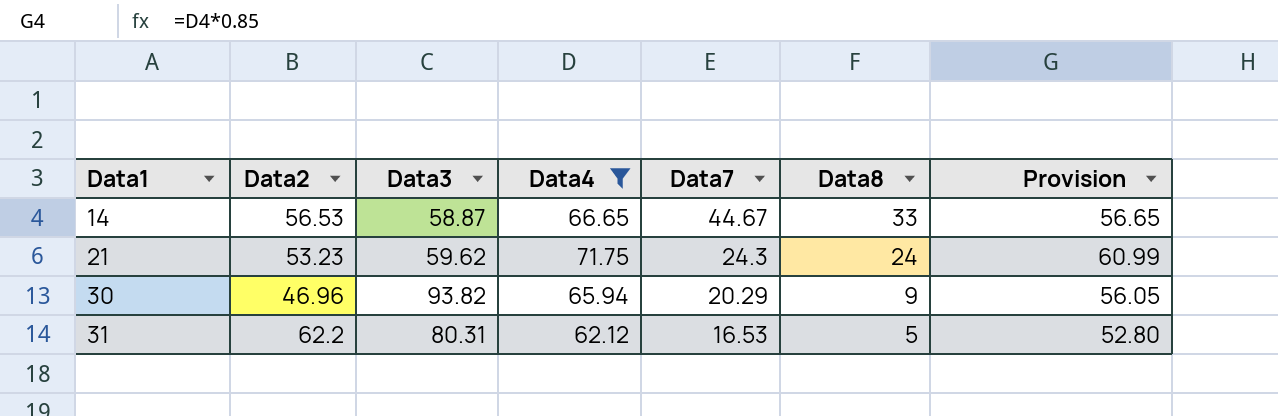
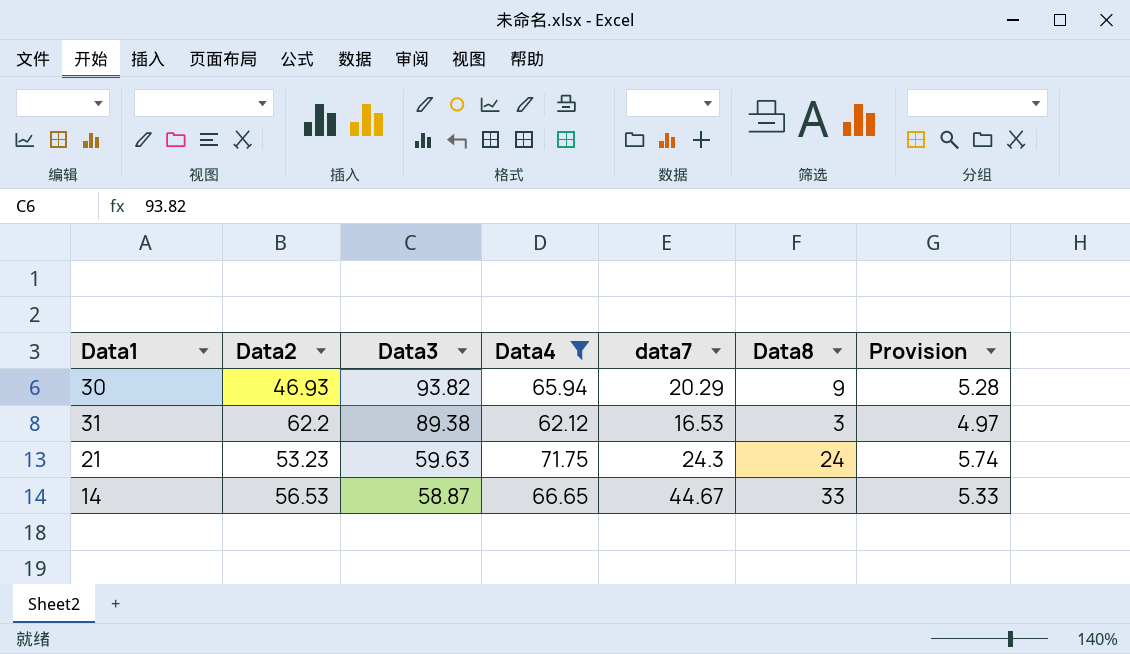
row order: Data1 ascending -> Data3 descending
column name: Data7 -> data7
column Provision | formula: [Data4] * 0.85 -> [Data4] * 0.08
30 | Data2: 46.96 -> 46.93
31 | Data3: 80.31 -> 89.38
31 | Data8: 5 -> 3
21 | Data3: 59.62 -> 59.63

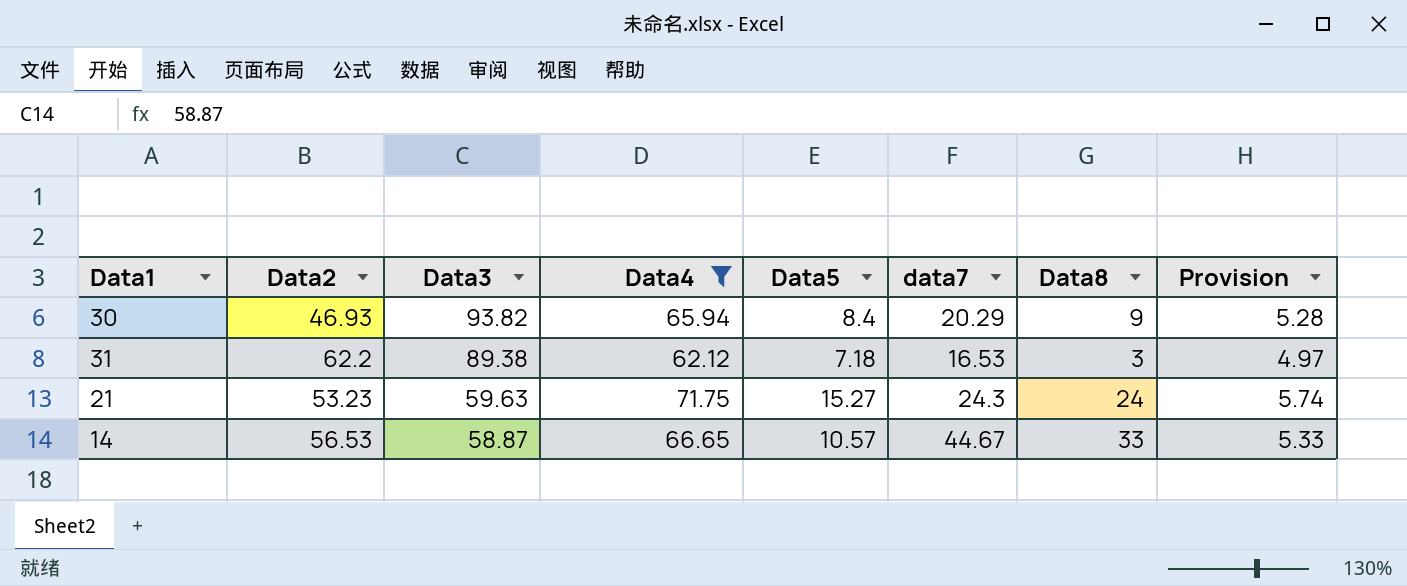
column Data5 | position: none -> 5

